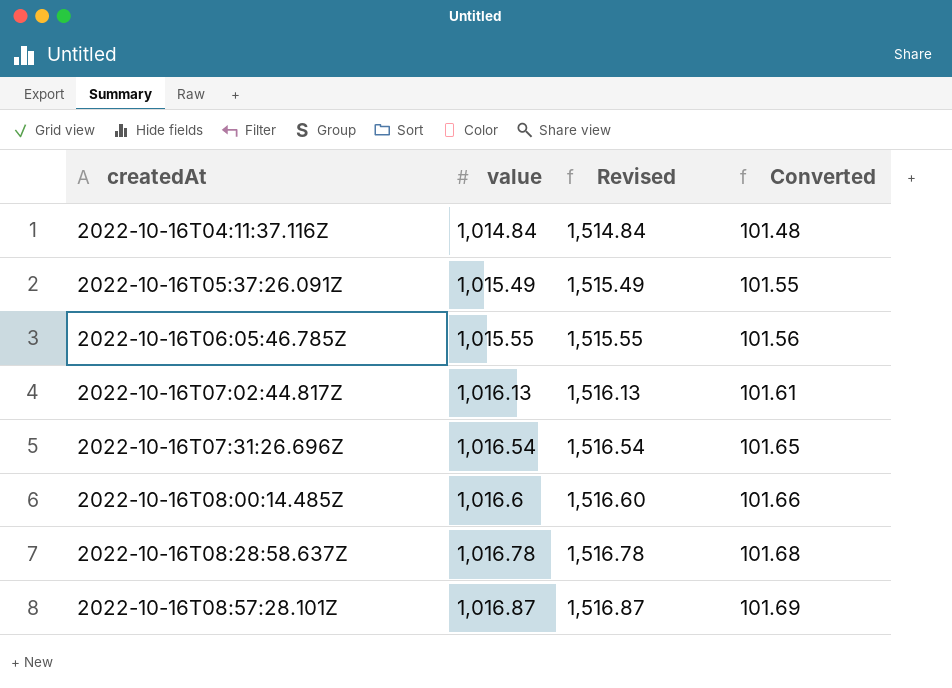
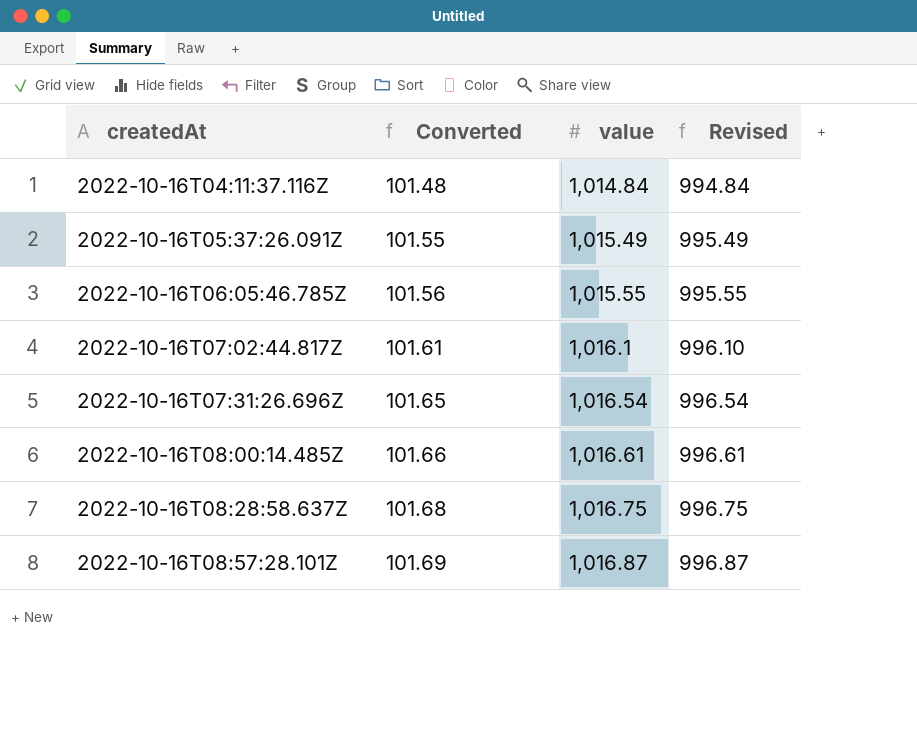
column Converted | position: 4 -> 2
column Revised | formula: [value] + 500 -> [value] - 20
2022-10-16T07:02:44.817Z | value: 1,016.13 -> 1,016.1
2022-10-16T08:00:14.485Z | value: 1,016.6 -> 1,016.61
2022-10-16T08:28:58.637Z | value: 1,016.78 -> 1,016.75

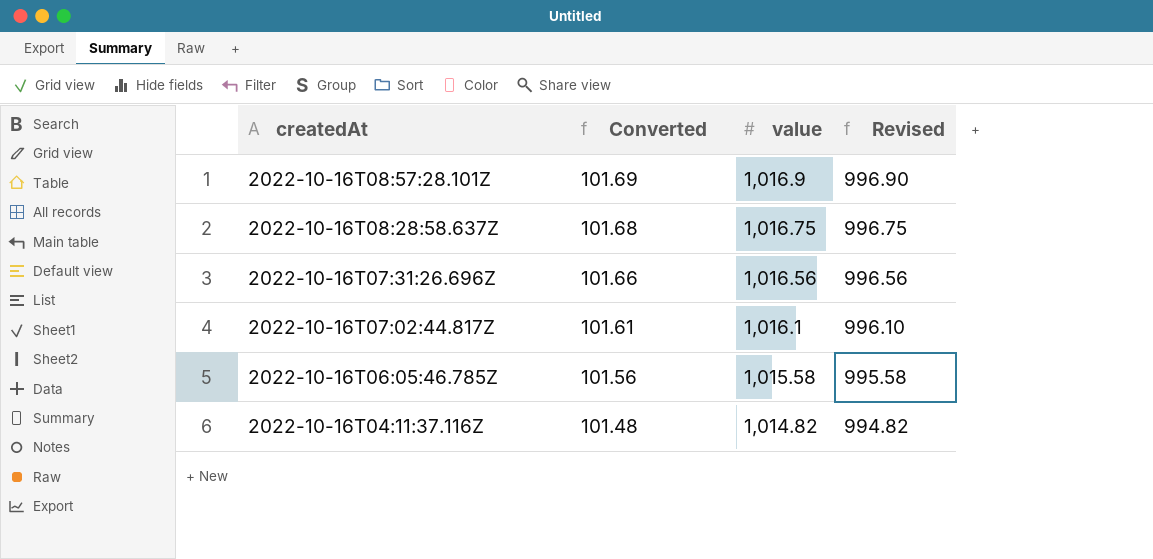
row order: createdAt ascending -> createdAt descending
row 2022-10-16T05:37:26.091Z: 101.55 | 1,015.49 | 995.49 -> none
row 2022-10-16T08:00:14.485Z: 101.66 | 1,016.61 | 996.61 -> none
2022-10-16T08:57:28.101Z | value: 1,016.87 -> 1,016.9
2022-10-16T08:57:28.101Z | Revised: 996.87 -> 996.90
2022-10-16T07:31:26.696Z | Converted: 101.65 -> 101.66
2022-10-16T07:31:26.696Z | value: 1,016.54 -> 1,016.56
2022-10-16T07:31:26.696Z | Revised: 996.54 -> 996.56
2022-10-16T06:05:46.785Z | value: 1,015.55 -> 1,015.58
2022-10-16T06:05:46.785Z | Revised: 995.55 -> 995.58
2022-10-16T04:11:37.116Z | value: 1,014.84 -> 1,014.82
2022-10-16T04:11:37.116Z | Revised: 994.84 -> 994.82

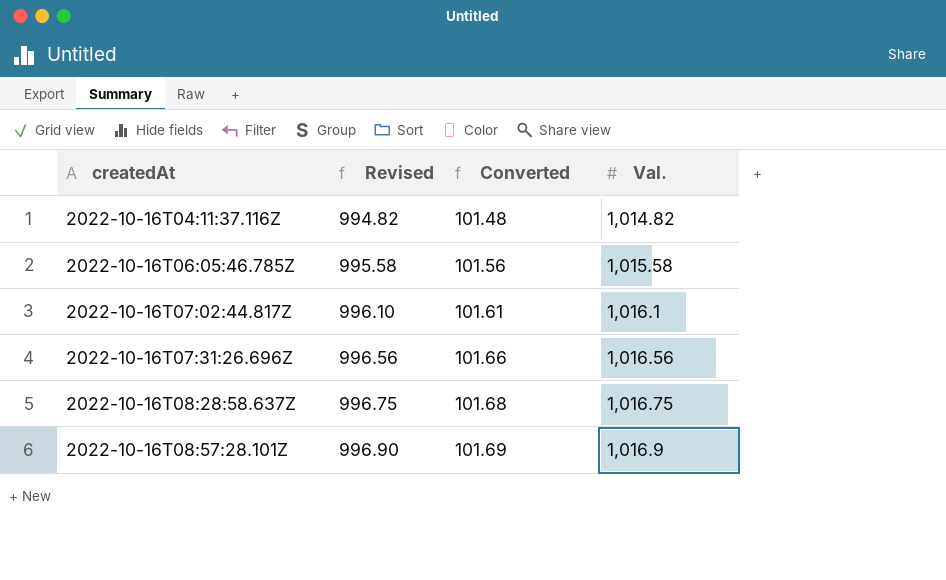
row order: createdAt descending -> createdAt ascending
column Revised | position: 4 -> 2
column name: value -> Val.

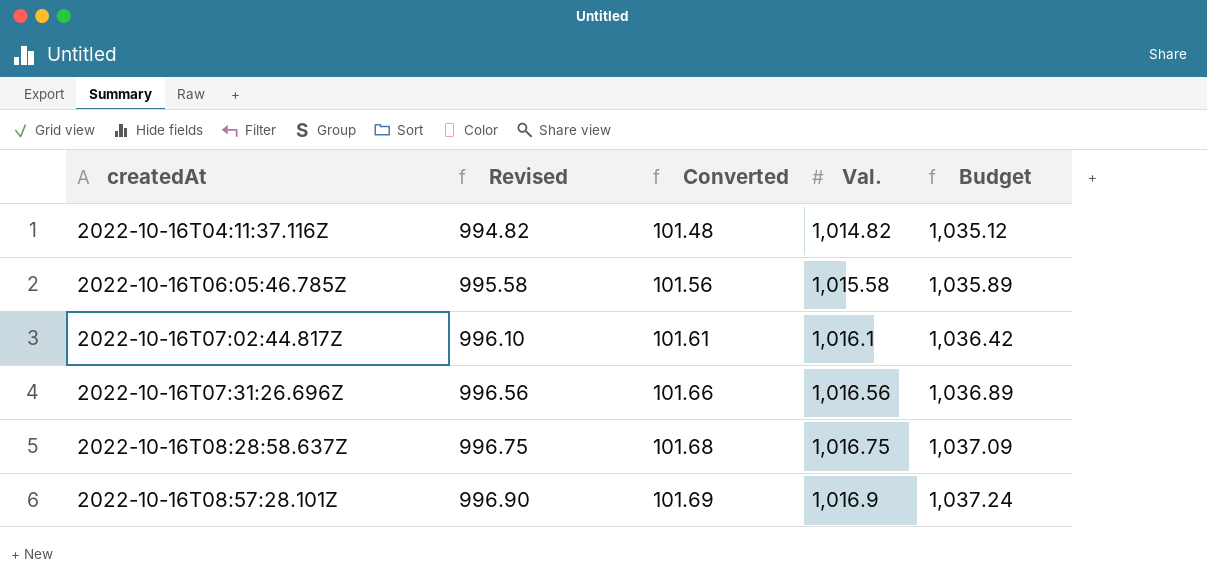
column Budget | formula: none -> [Val.] * 1.02

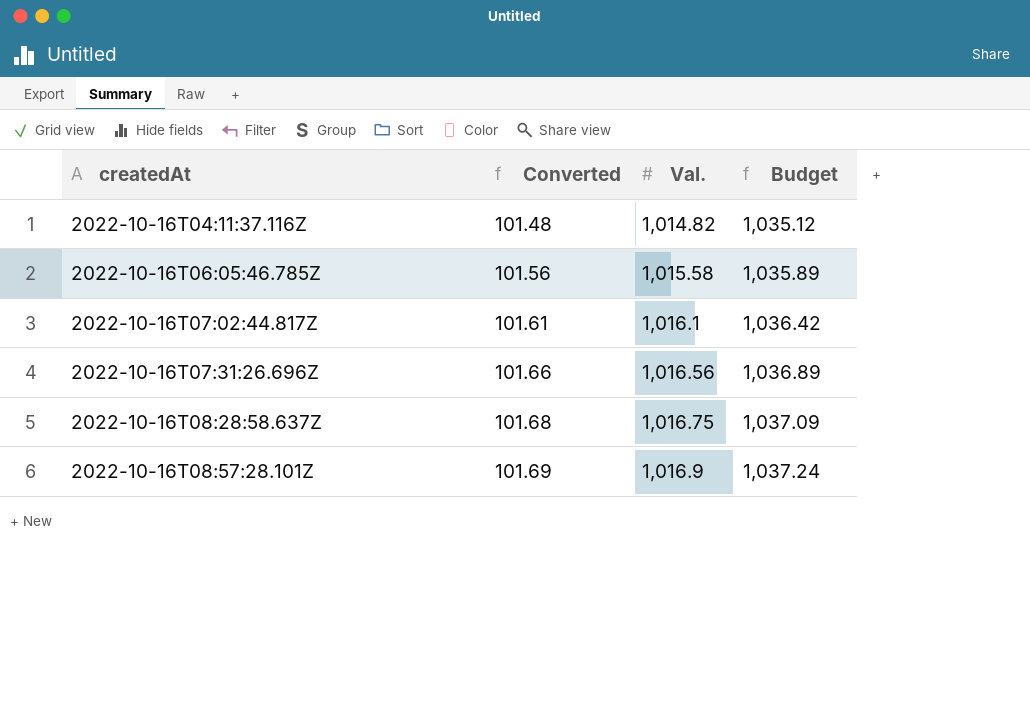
column Revised | formula: [Val.] - 20 -> none

